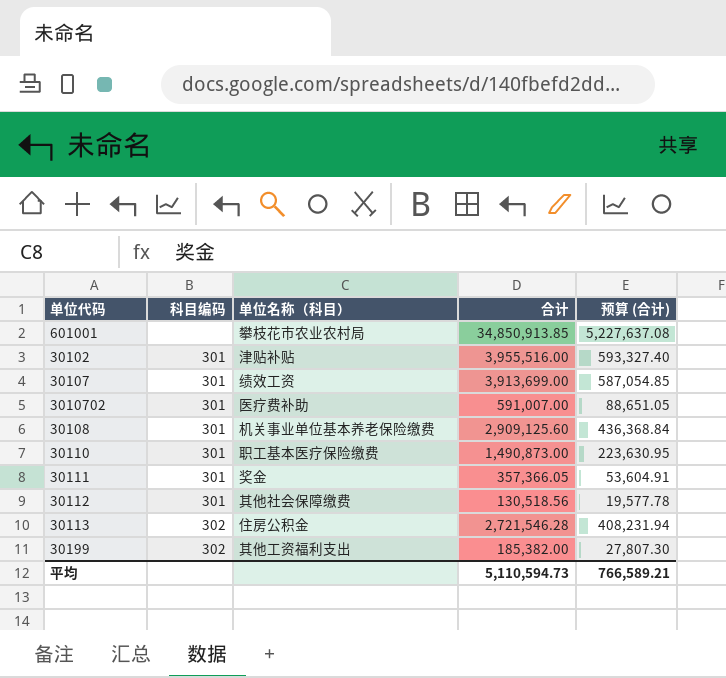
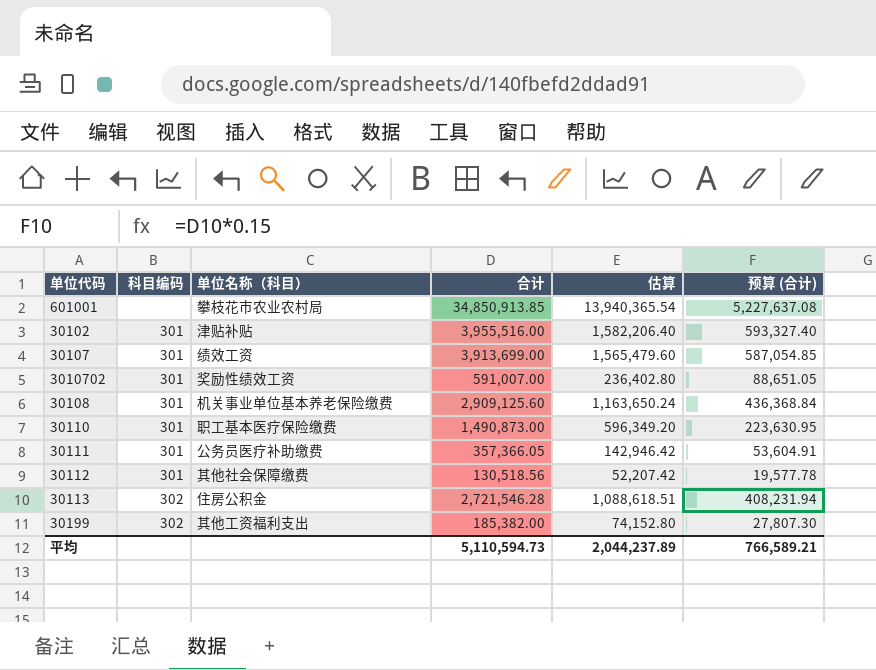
column 估算 | formula: none -> [合计] * 0.4
3010702 | 单位名称（科目）: 医疗费补助 -> 奖励性绩效工资
30111 | 单位名称（科目）: 奖金 -> 公务员医疗补助缴费

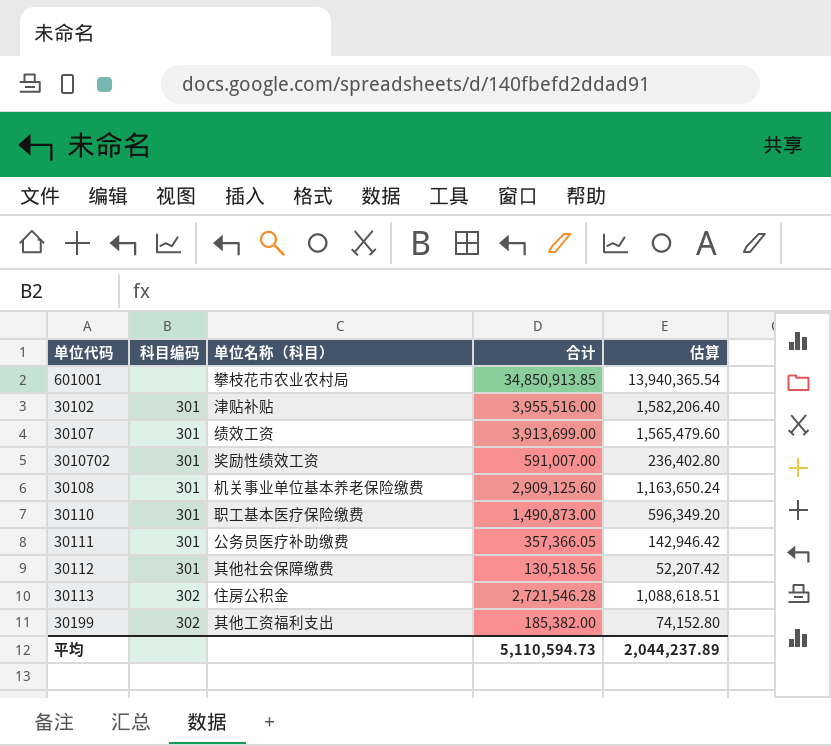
column 预算 (合计) | formula: [合计] * 0.15 -> none

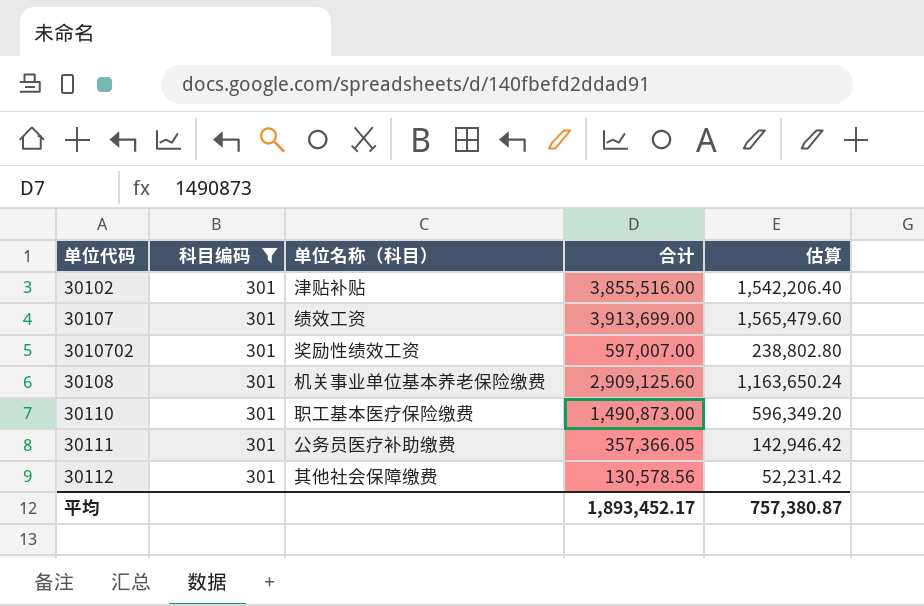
filter: none -> 科目编码 = 301
30102 | 合计: 3,955,516.00 -> 3,855,516.00
30102 | 估算: 1,582,206.40 -> 1,542,206.40
3010702 | 合计: 591,007.00 -> 597,007.00
3010702 | 估算: 236,402.80 -> 238,802.80
30112 | 合计: 130,518.56 -> 130,578.56
30112 | 估算: 52,207.42 -> 52,231.42
平均 | 合计: 5,110,594.73 -> 1,893,452.17
平均 | 估算: 2,044,237.89 -> 757,380.87

